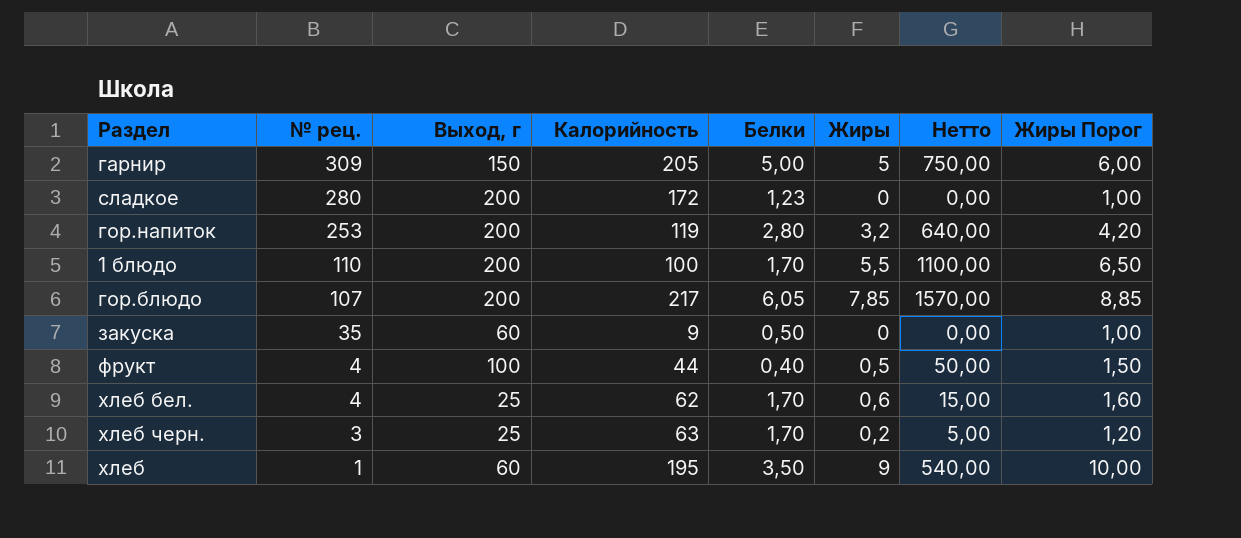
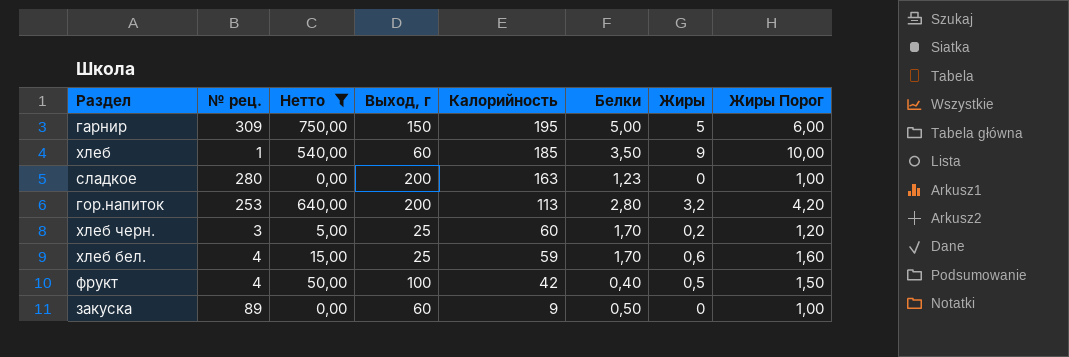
filter: none -> Нетто <= 750,00
row order: № рец. descending -> Калорийность descending
column Нетто | position: 7 -> 3
гарнир | Калорийность: 205 -> 195
хлеб | Калорийность: 195 -> 185
сладкое | Калорийность: 172 -> 163
гор.напиток | Калорийность: 119 -> 113
хлеб черн. | Калорийность: 63 -> 60
хлеб бел. | Калорийность: 62 -> 59
фрукт | Калорийность: 44 -> 42
закуска | № рец.: 35 -> 89

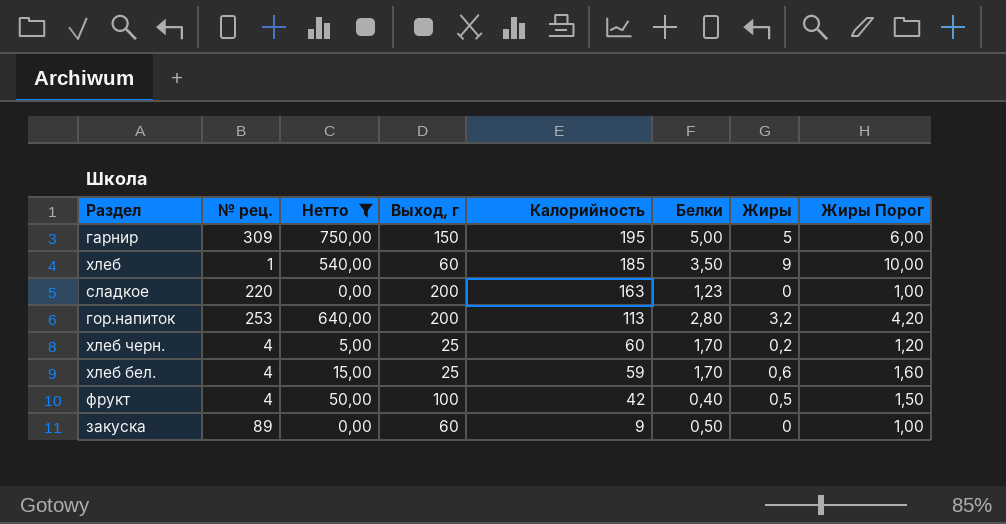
сладкое | № рец.: 280 -> 220
хлеб черн. | № рец.: 3 -> 4

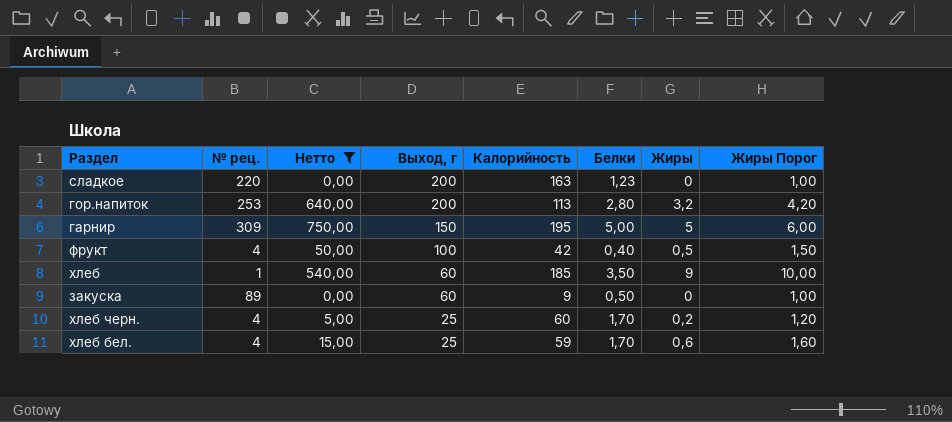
row order: Калорийность descending -> Выход, г descending

